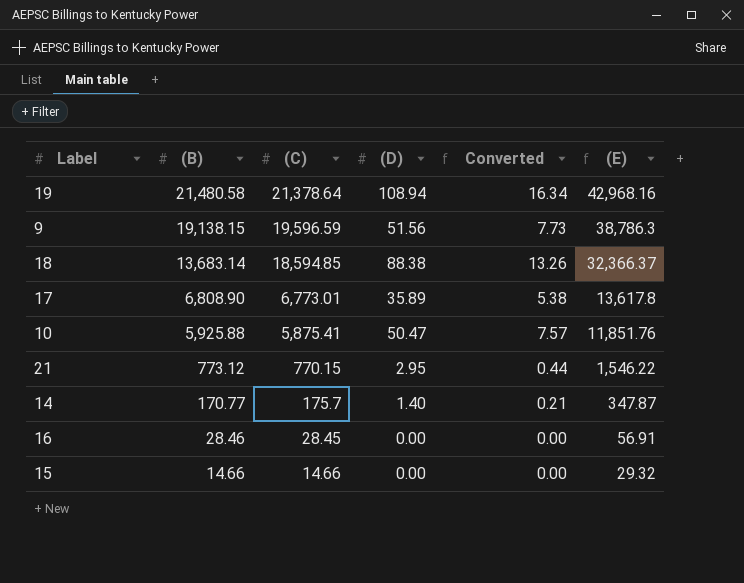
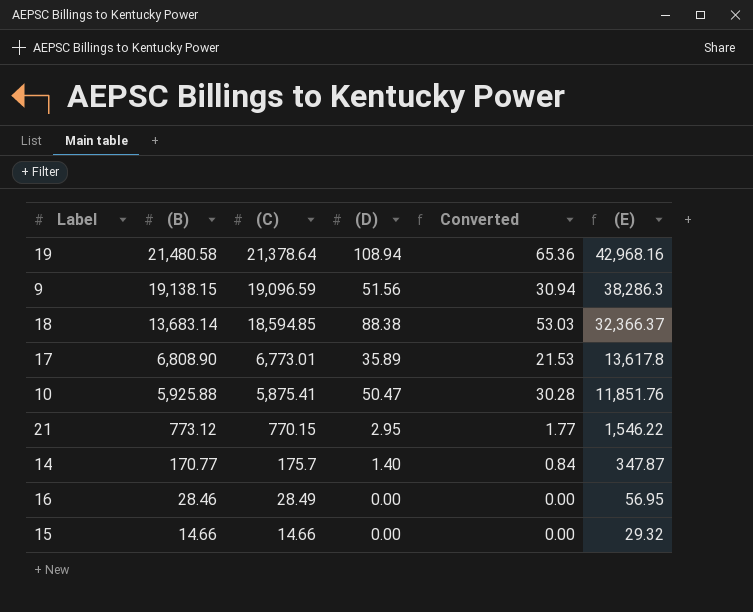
column Converted | formula: [(D)] * 0.15 -> [(D)] * 0.6
9 | (C): 19,596.59 -> 19,096.59
9 | (E): 38,786.3 -> 38,286.3
16 | (C): 28.45 -> 28.49
16 | (E): 56.91 -> 56.95

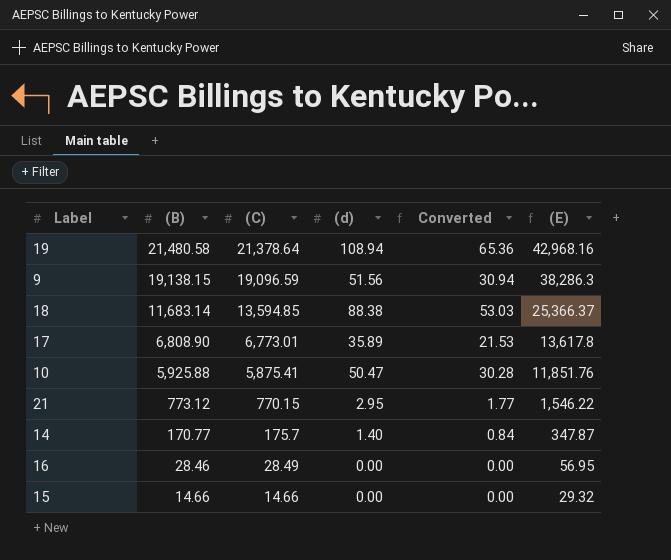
column name: (D) -> (d)
18 | (B): 13,683.14 -> 11,683.14
18 | (C): 18,594.85 -> 13,594.85
18 | (E): 32,366.37 -> 25,366.37

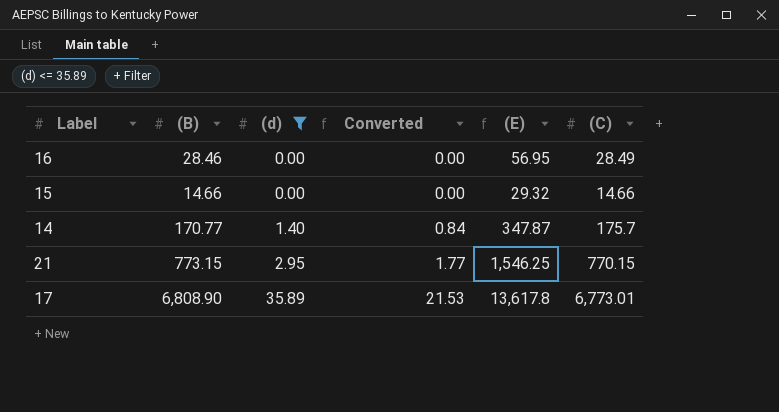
filter: none -> (d) <= 35.89
row order: (B) descending -> (d) ascending
column (C) | position: 3 -> 6
21 | (B): 773.12 -> 773.15
21 | (E): 1,546.22 -> 1,546.25

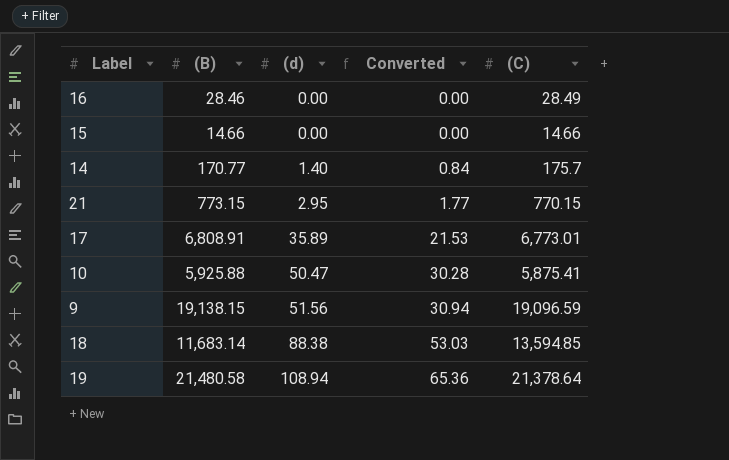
filter: (d) <= 35.89 -> none
column (E) | formula: [(B)] + [(d)] + [(C)] -> none
17 | (B): 6,808.90 -> 6,808.91

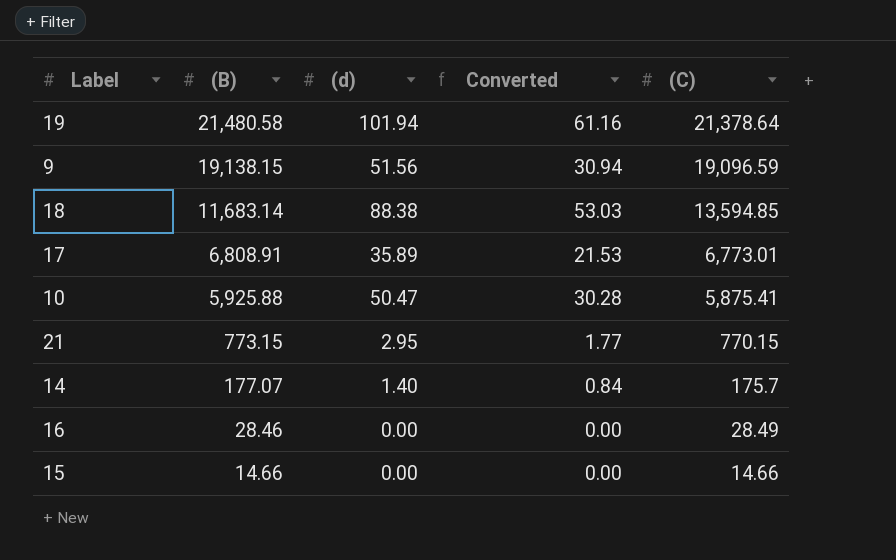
row order: (d) ascending -> (B) descending
19 | (d): 108.94 -> 101.94
19 | Converted: 65.36 -> 61.16
14 | (B): 170.77 -> 177.07

